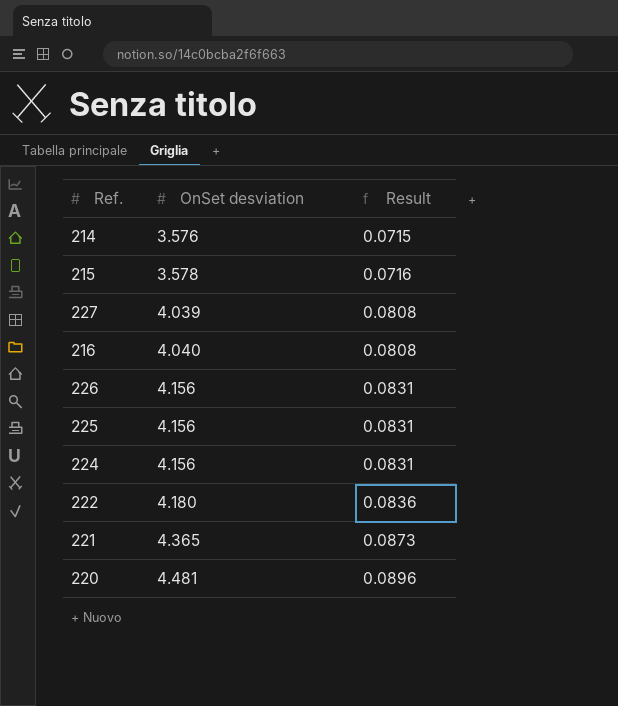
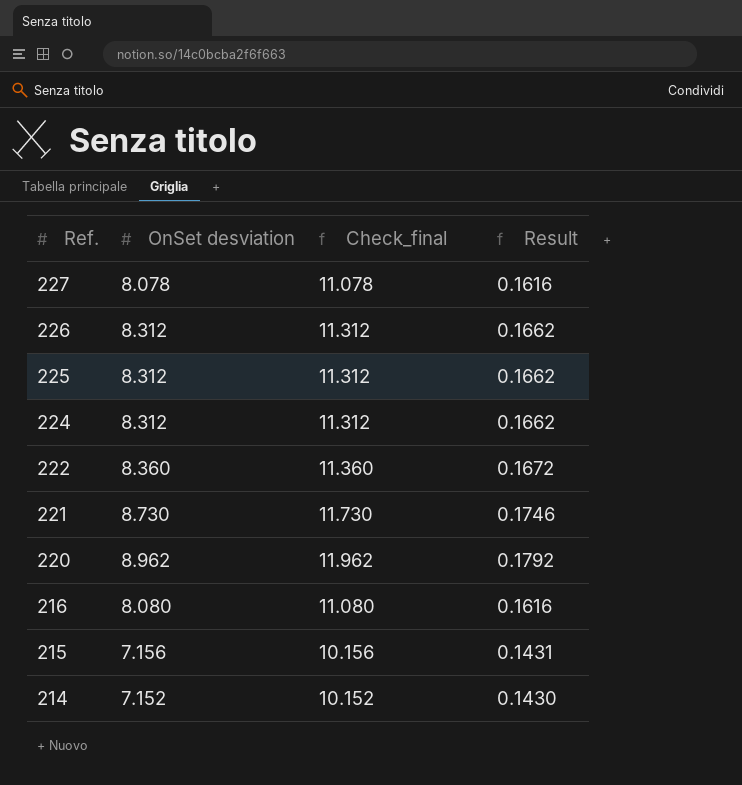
row order: OnSet desviation ascending -> Ref. descending
column Check_final | formula: none -> [OnSet desviation] + 3
227 | OnSet desviation: 4.039 -> 8.078
227 | Result: 0.0808 -> 0.1616
226 | OnSet desviation: 4.156 -> 8.312
226 | Result: 0.0831 -> 0.1662
225 | OnSet desviation: 4.156 -> 8.312
225 | Result: 0.0831 -> 0.1662
224 | OnSet desviation: 4.156 -> 8.312
224 | Result: 0.0831 -> 0.1662
222 | OnSet desviation: 4.180 -> 8.360
222 | Result: 0.0836 -> 0.1672
221 | OnSet desviation: 4.365 -> 8.730
221 | Result: 0.0873 -> 0.1746
220 | OnSet desviation: 4.481 -> 8.962
220 | Result: 0.0896 -> 0.1792
216 | OnSet desviation: 4.040 -> 8.080
216 | Result: 0.0808 -> 0.1616
215 | OnSet desviation: 3.578 -> 7.156
215 | Result: 0.0716 -> 0.1431
214 | OnSet desviation: 3.576 -> 7.152
214 | Result: 0.0715 -> 0.1430

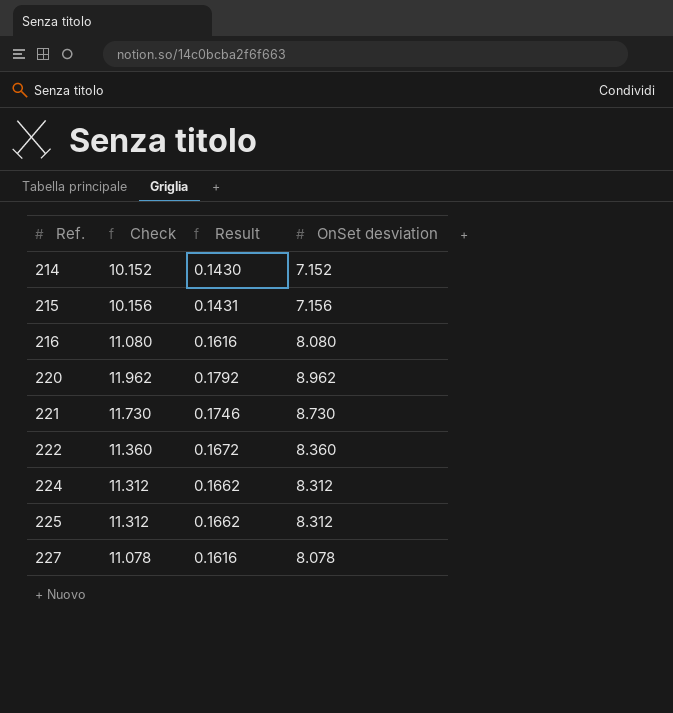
row order: Ref. descending -> Ref. ascending
column name: Check_final -> Check
column OnSet desviation | position: 2 -> 4
row 226: 8.312 | 11.312 | 0.1662 -> none

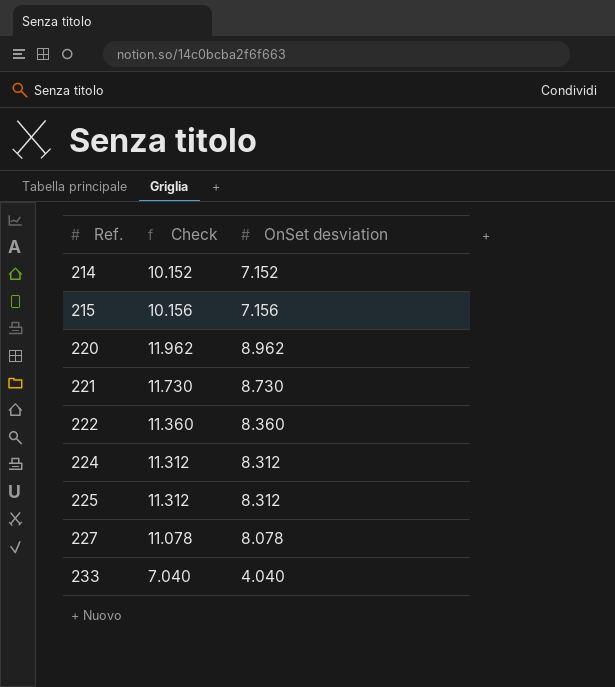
column Result | formula: [OnSet desviation] * 0.02 -> none
row 216: 11.080 | 0.1616 | 8.080 -> none
row 233: none -> 7.040 | 4.040

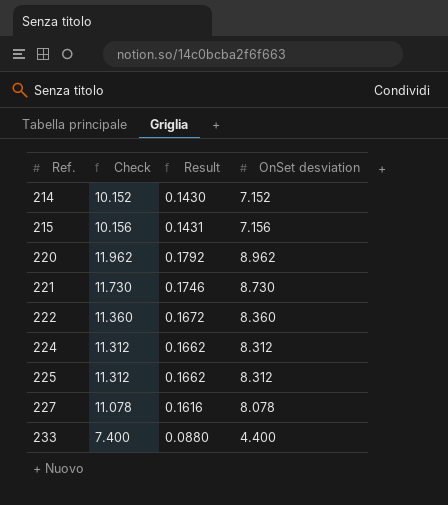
column Result | formula: none -> [OnSet desviation] * 0.02
233 | Check: 7.040 -> 7.400
233 | OnSet desviation: 4.040 -> 4.400

